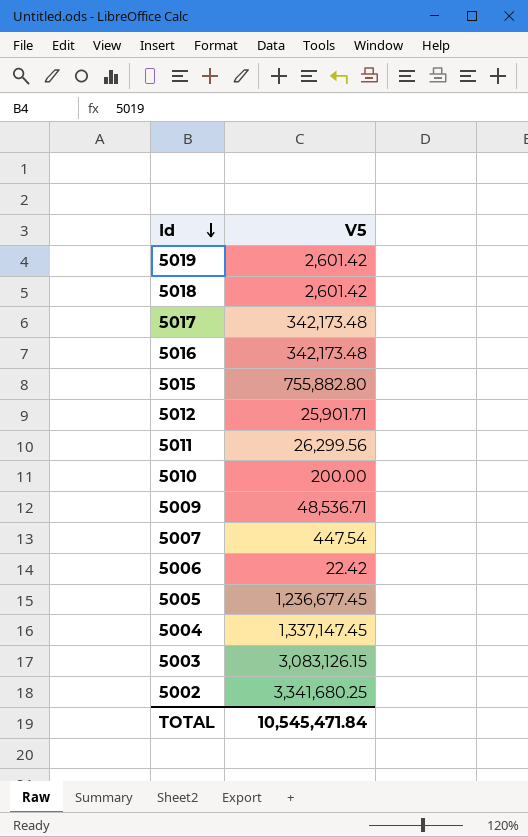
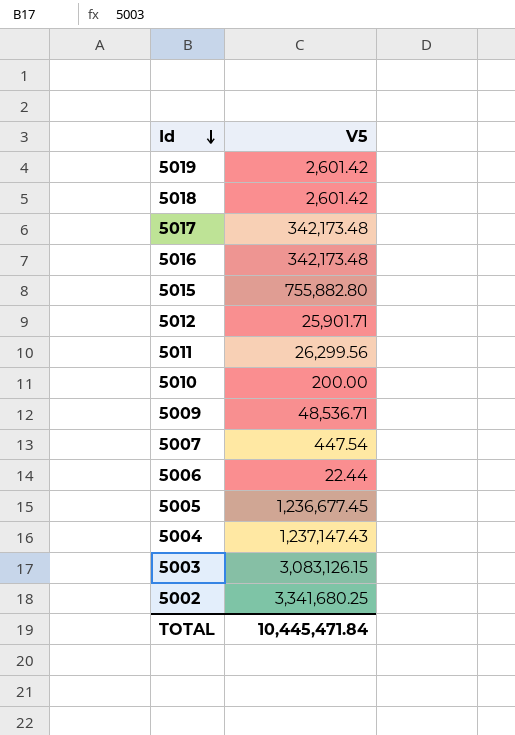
5006 | V5: 22.42 -> 22.44
5004 | V5: 1,337,147.45 -> 1,237,147.43
TOTAL | V5: 10,545,471.84 -> 10,445,471.84

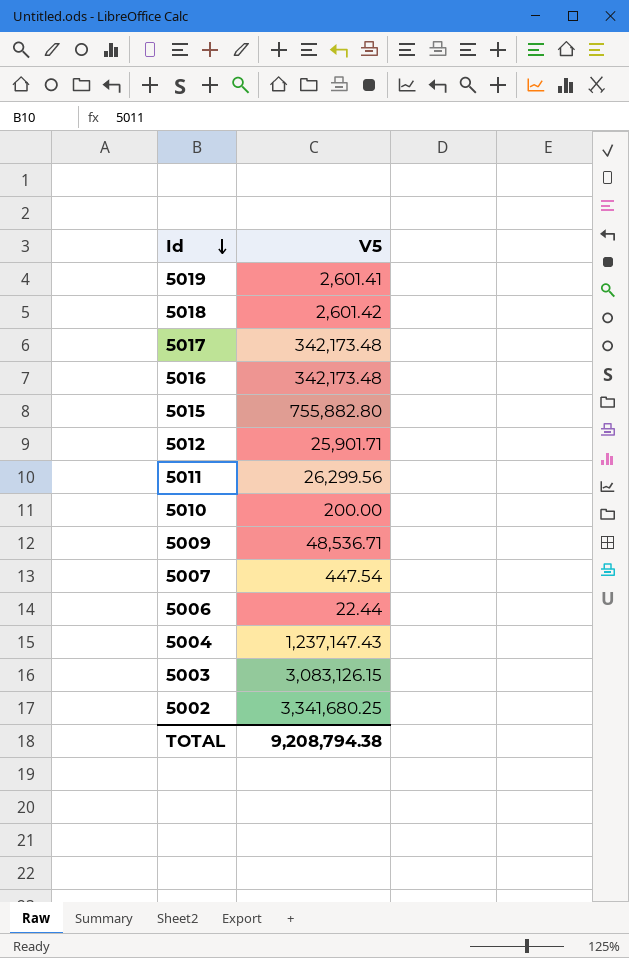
row 5005: 1,236,677.45 -> none
5019 | V5: 2,601.42 -> 2,601.41
TOTAL | V5: 10,445,471.84 -> 9,208,794.38

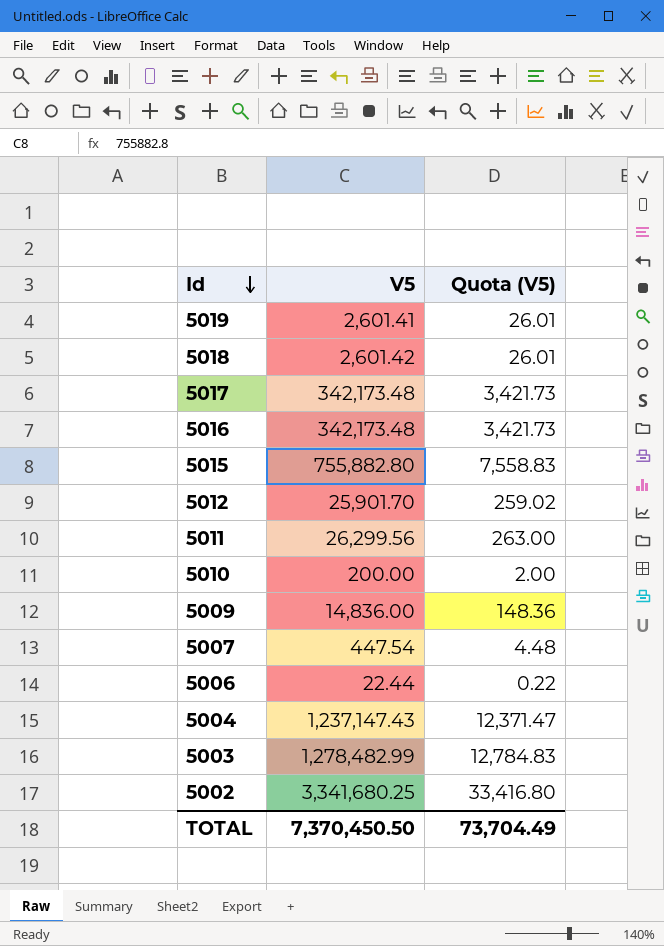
column Quota (V5) | formula: none -> [V5] * 0.01
5012 | V5: 25,901.71 -> 25,901.70
5009 | V5: 48,536.71 -> 14,836.00
5003 | V5: 3,083,126.15 -> 1,278,482.99
TOTAL | V5: 9,208,794.38 -> 7,370,450.50

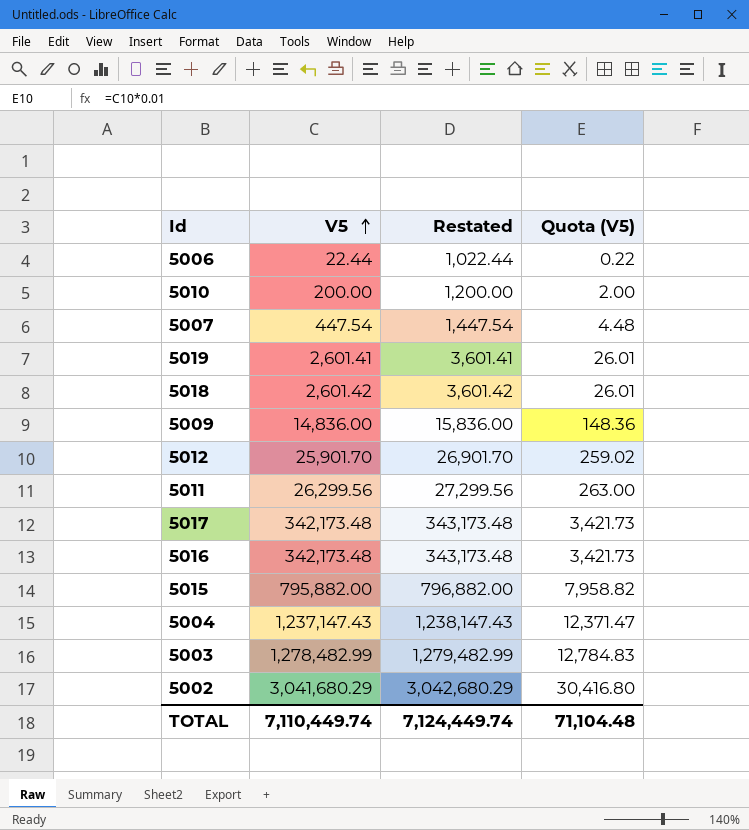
row order: Id descending -> V5 ascending
column Restated | formula: none -> [V5] + 1000
5015 | V5: 755,882.80 -> 795,882.00
5015 | Quota (V5): 7,558.83 -> 7,958.82
5002 | V5: 3,341,680.25 -> 3,041,680.29
5002 | Quota (V5): 33,416.80 -> 30,416.80
TOTAL | V5: 7,370,450.50 -> 7,110,449.74
TOTAL | Quota (V5): 73,704.49 -> 71,104.48

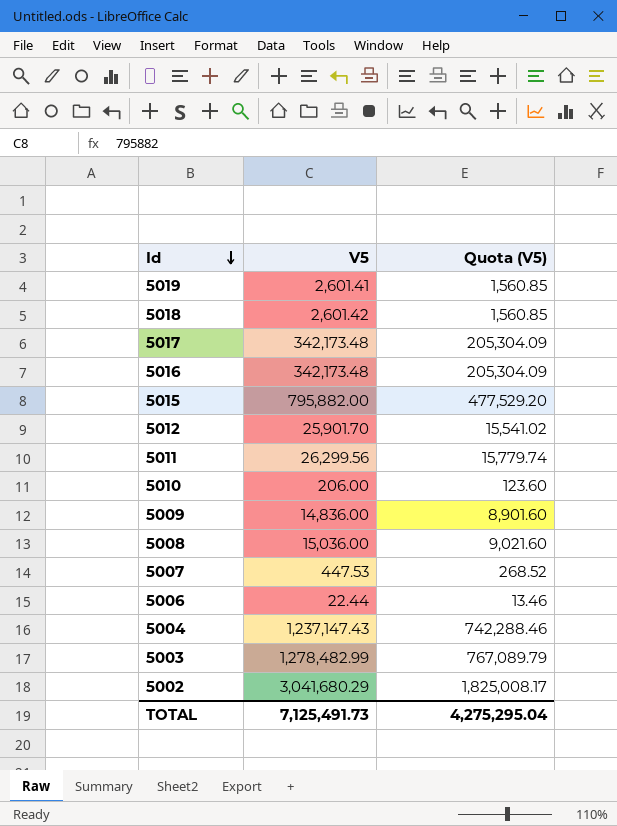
row order: V5 ascending -> Id descending
column Restated | formula: [V5] + 1000 -> none
column Quota (V5) | formula: [V5] * 0.01 -> [V5] * 0.6
5010 | V5: 200.00 -> 206.00
row 5008: none -> 15,036.00 | 9,021.60
5007 | V5: 447.54 -> 447.53
TOTAL | V5: 7,110,449.74 -> 7,125,491.73
TOTAL | Quota (V5): 71,104.48 -> 4,275,295.04

